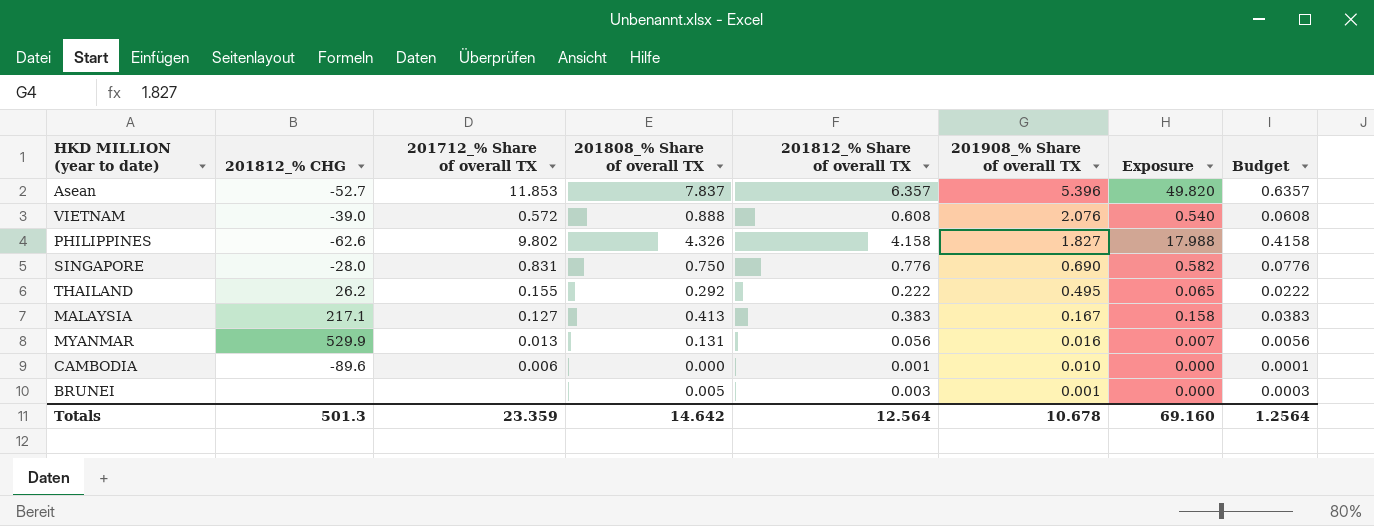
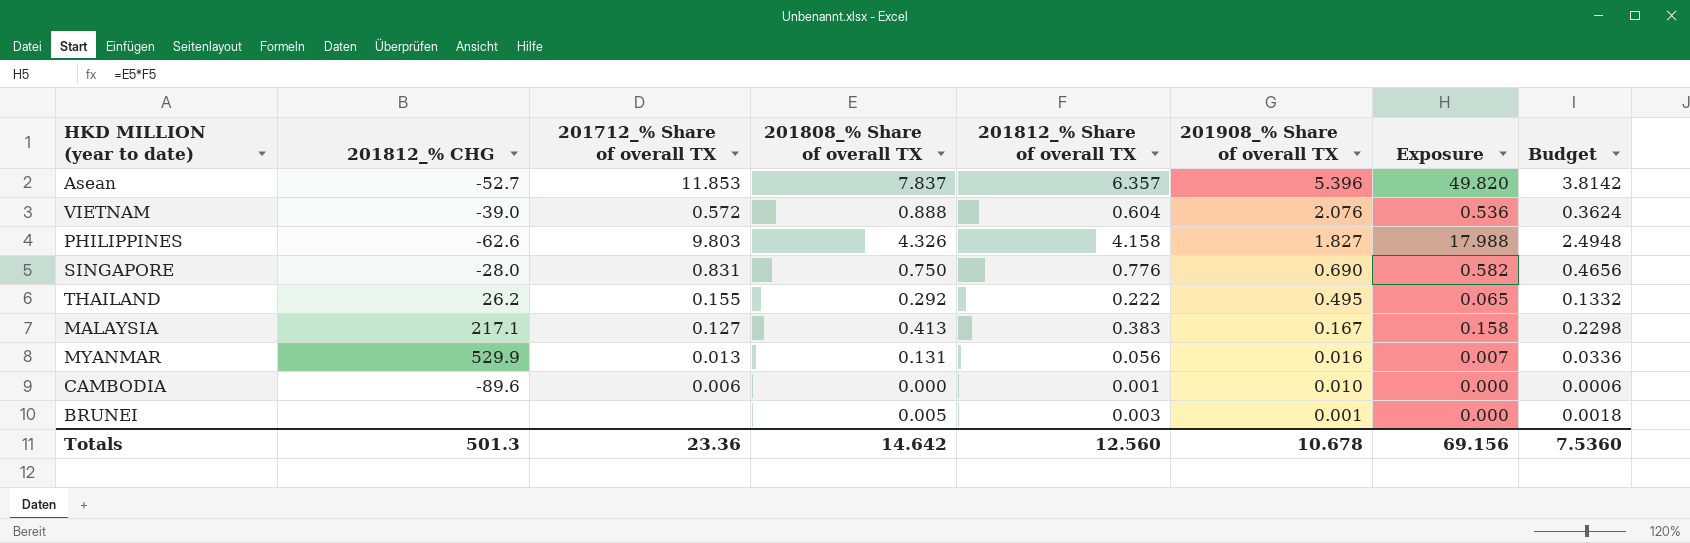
column Budget | formula: [201812_% Share of overall TX] * 0.1 -> [201812_% Share of overall TX] * 0.6
VIETNAM | 201812_% Share of overall TX: 0.608 -> 0.604
VIETNAM | Exposure: 0.540 -> 0.536
PHILIPPINES | 201712_% Share of overall TX: 9.802 -> 9.803
Totals | 201712_% Share of overall TX: 23.359 -> 23.36
Totals | 201812_% Share of overall TX: 12.564 -> 12.560
Totals | Exposure: 69.160 -> 69.156
Totals | Budget: 1.2564 -> 7.5360

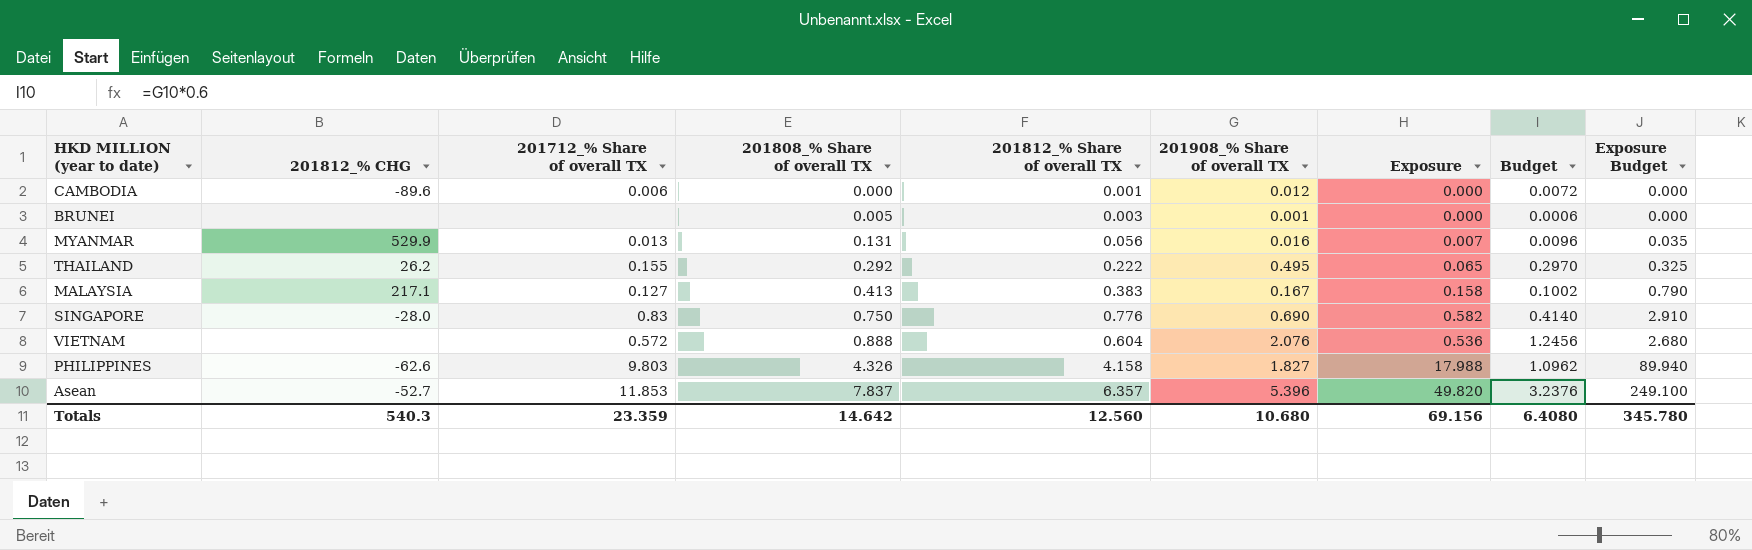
row order: 201908_% Share of overall TX descending -> 201808_% Share of overall TX ascending
column Budget | formula: [201812_% Share of overall TX] * 0.6 -> [201908_% Share of overall TX] * 0.6
column Exposure Budget | formula: none -> [Exposure] * 5
CAMBODIA | 201908_% Share of overall TX: 0.010 -> 0.012
SINGAPORE | 201712_% Share of overall TX: 0.831 -> 0.83
VIETNAM | 201812_% CHG: -39.0 -> none
Totals | 201812_% CHG: 501.3 -> 540.3
Totals | 201712_% Share of overall TX: 23.36 -> 23.359
Totals | 201908_% Share of overall TX: 10.678 -> 10.680
Totals | Budget: 7.5360 -> 6.4080

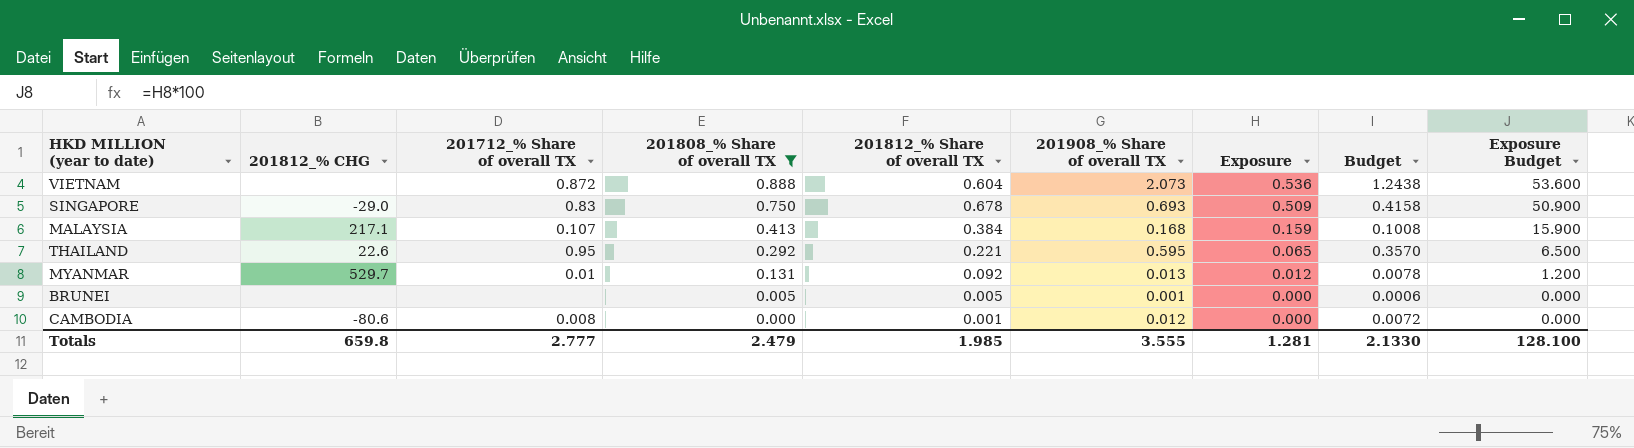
filter: none -> 201808_% Share of overall TX <= 0.888
row order: 201808_% Share of overall TX ascending -> 201808_% Share of overall TX descending
column Exposure Budget | formula: [Exposure] * 5 -> [Exposure] * 100
VIETNAM | 201712_% Share of overall TX: 0.572 -> 0.872
VIETNAM | 201908_% Share of overall TX: 2.076 -> 2.073
VIETNAM | Budget: 1.2456 -> 1.2438
SINGAPORE | 201812_% CHG: -28.0 -> -29.0
SINGAPORE | 201812_% Share of overall TX: 0.776 -> 0.678
SINGAPORE | 201908_% Share of overall TX: 0.690 -> 0.693
SINGAPORE | Exposure: 0.582 -> 0.509
SINGAPORE | Budget: 0.4140 -> 0.4158
MALAYSIA | 201712_% Share of overall TX: 0.127 -> 0.107
MALAYSIA | 201812_% Share of overall TX: 0.383 -> 0.384
MALAYSIA | 201908_% Share of overall TX: 0.167 -> 0.168
MALAYSIA | Exposure: 0.158 -> 0.159
MALAYSIA | Budget: 0.1002 -> 0.1008
THAILAND | 201812_% CHG: 26.2 -> 22.6
THAILAND | 201712_% Share of overall TX: 0.155 -> 0.95
THAILAND | 201812_% Share of overall TX: 0.222 -> 0.221
THAILAND | 201908_% Share of overall TX: 0.495 -> 0.595
THAILAND | Budget: 0.2970 -> 0.3570
MYANMAR | 201812_% CHG: 529.9 -> 529.7
MYANMAR | 201712_% Share of overall TX: 0.013 -> 0.01
MYANMAR | 201812_% Share of overall TX: 0.056 -> 0.092
MYANMAR | 201908_% Share of overall TX: 0.016 -> 0.013
MYANMAR | Exposure: 0.007 -> 0.012
MYANMAR | Budget: 0.0096 -> 0.0078
BRUNEI | 201812_% Share of overall TX: 0.003 -> 0.005
CAMBODIA | 201812_% CHG: -89.6 -> -80.6
CAMBODIA | 201712_% Share of overall TX: 0.006 -> 0.008
Totals | 201812_% CHG: 540.3 -> 659.8
Totals | 201712_% Share of overall TX: 23.359 -> 2.777
Totals | 201808_% Share of overall TX: 14.642 -> 2.479
Totals | 201812_% Share of overall TX: 12.560 -> 1.985
Totals | 201908_% Share of overall TX: 10.680 -> 3.555
Totals | Exposure: 69.156 -> 1.281
Totals | Budget: 6.4080 -> 2.1330
Totals | Exposure Budget: 345.780 -> 128.100

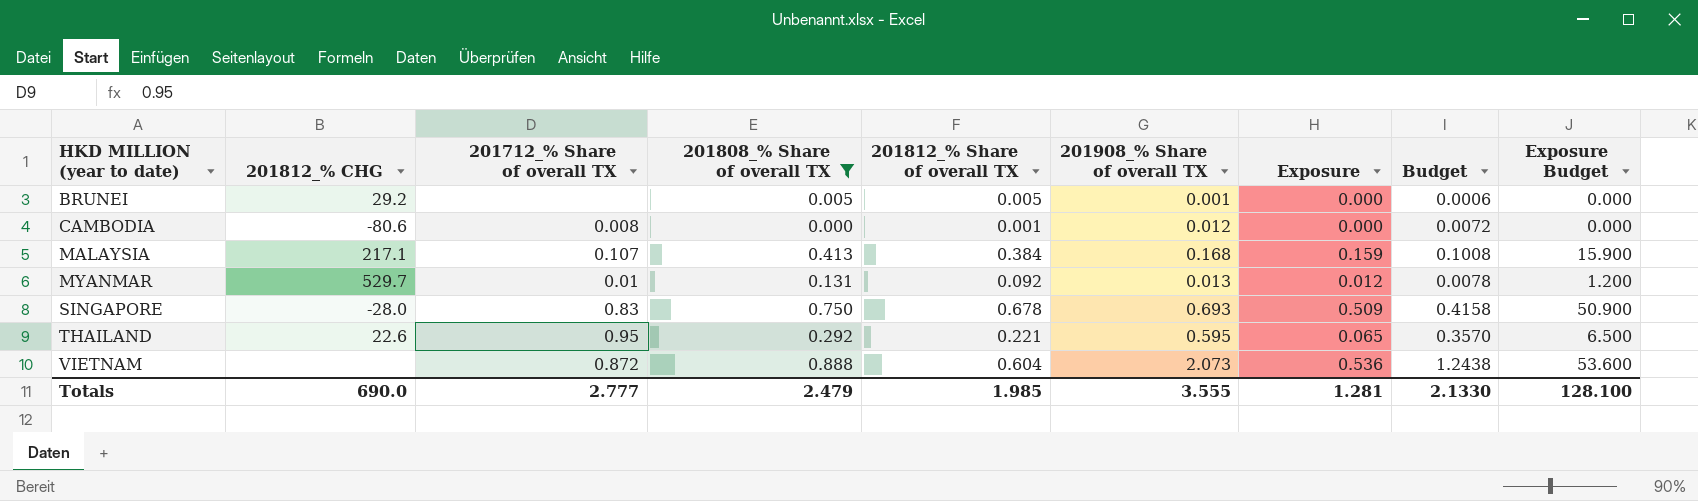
row order: 201808_% Share of overall TX descending -> HKD MILLION (year to date) ascending
BRUNEI | 201812_% CHG: none -> 29.2
SINGAPORE | 201812_% CHG: -29.0 -> -28.0
Totals | 201812_% CHG: 659.8 -> 690.0

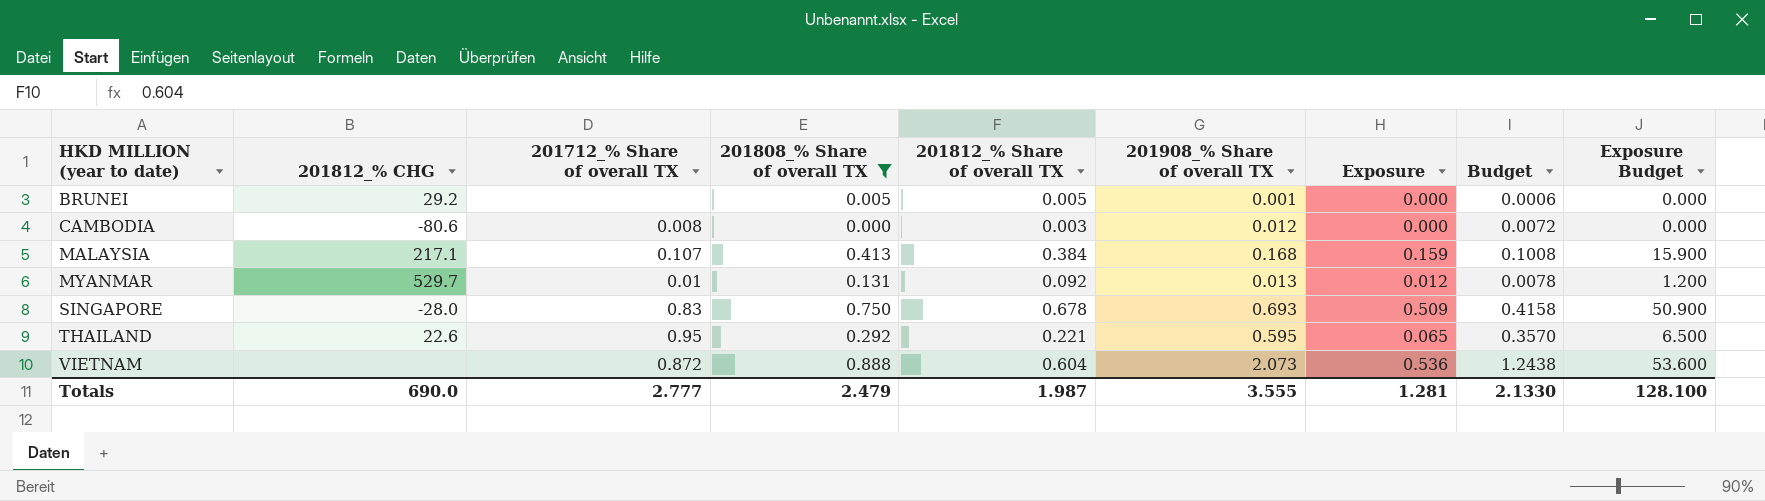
CAMBODIA | 201812_% Share of overall TX: 0.001 -> 0.003
Totals | 201812_% Share of overall TX: 1.985 -> 1.987

